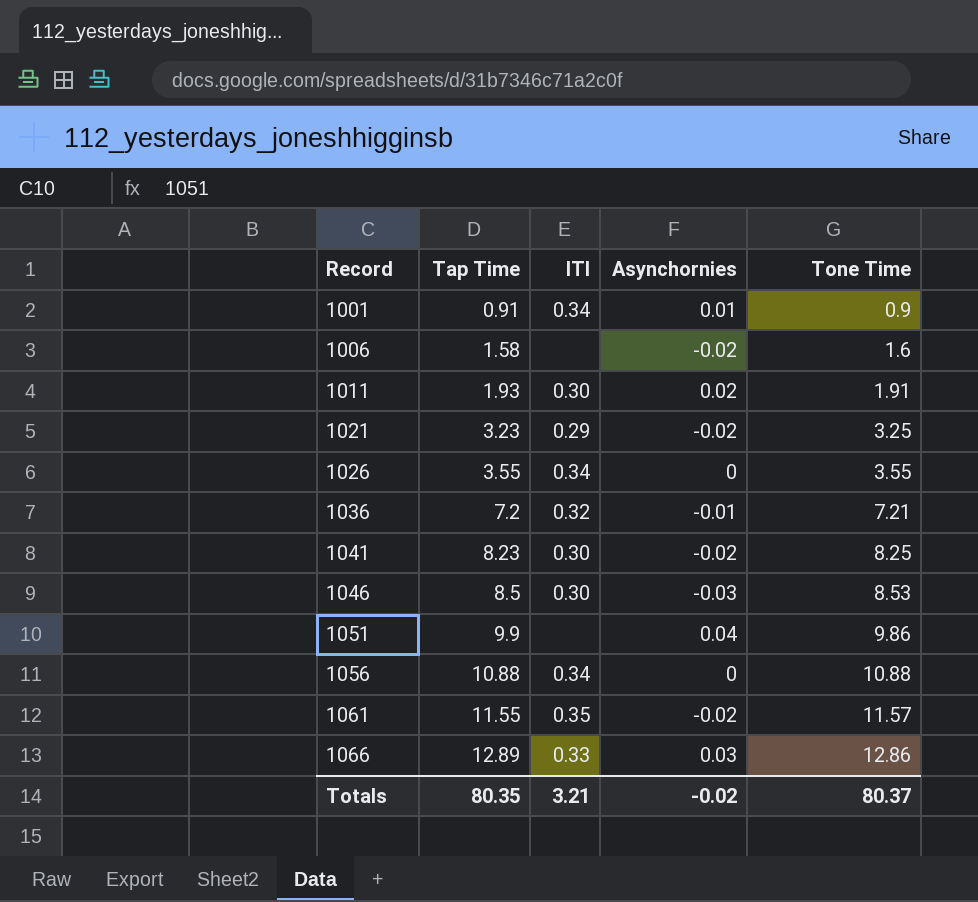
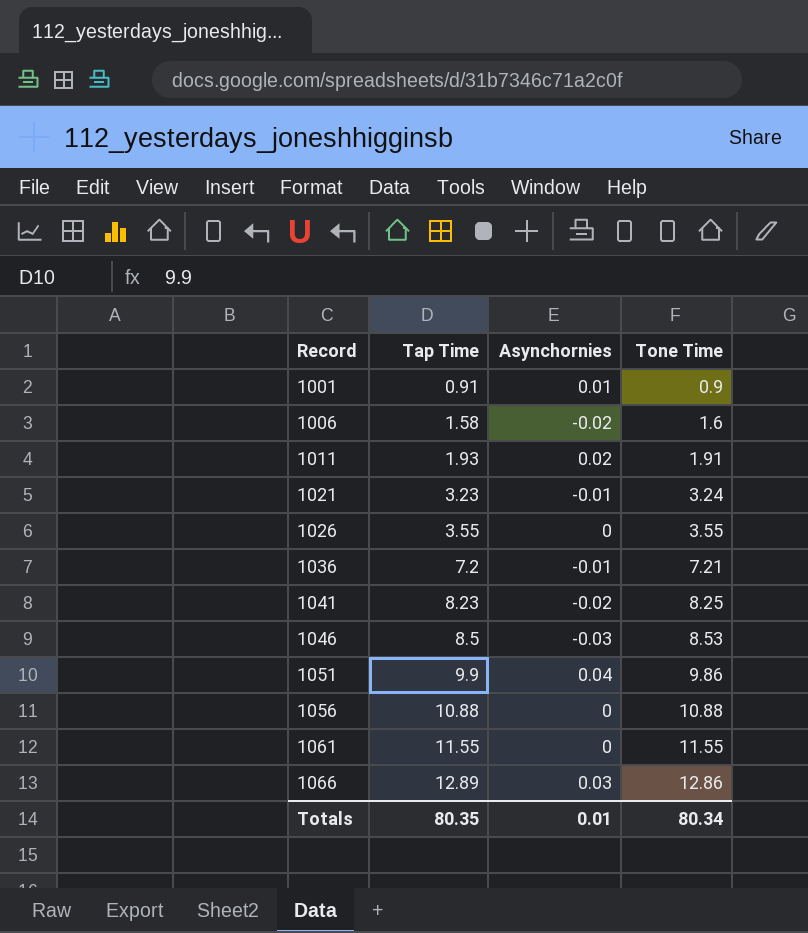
column ITI | position: 3 -> none
1021 | Asynchornies: -0.02 -> -0.01
1021 | Tone Time: 3.25 -> 3.24
1061 | Asynchornies: -0.02 -> 0
1061 | Tone Time: 11.57 -> 11.55
Totals | Asynchornies: -0.02 -> 0.01
Totals | Tone Time: 80.37 -> 80.34

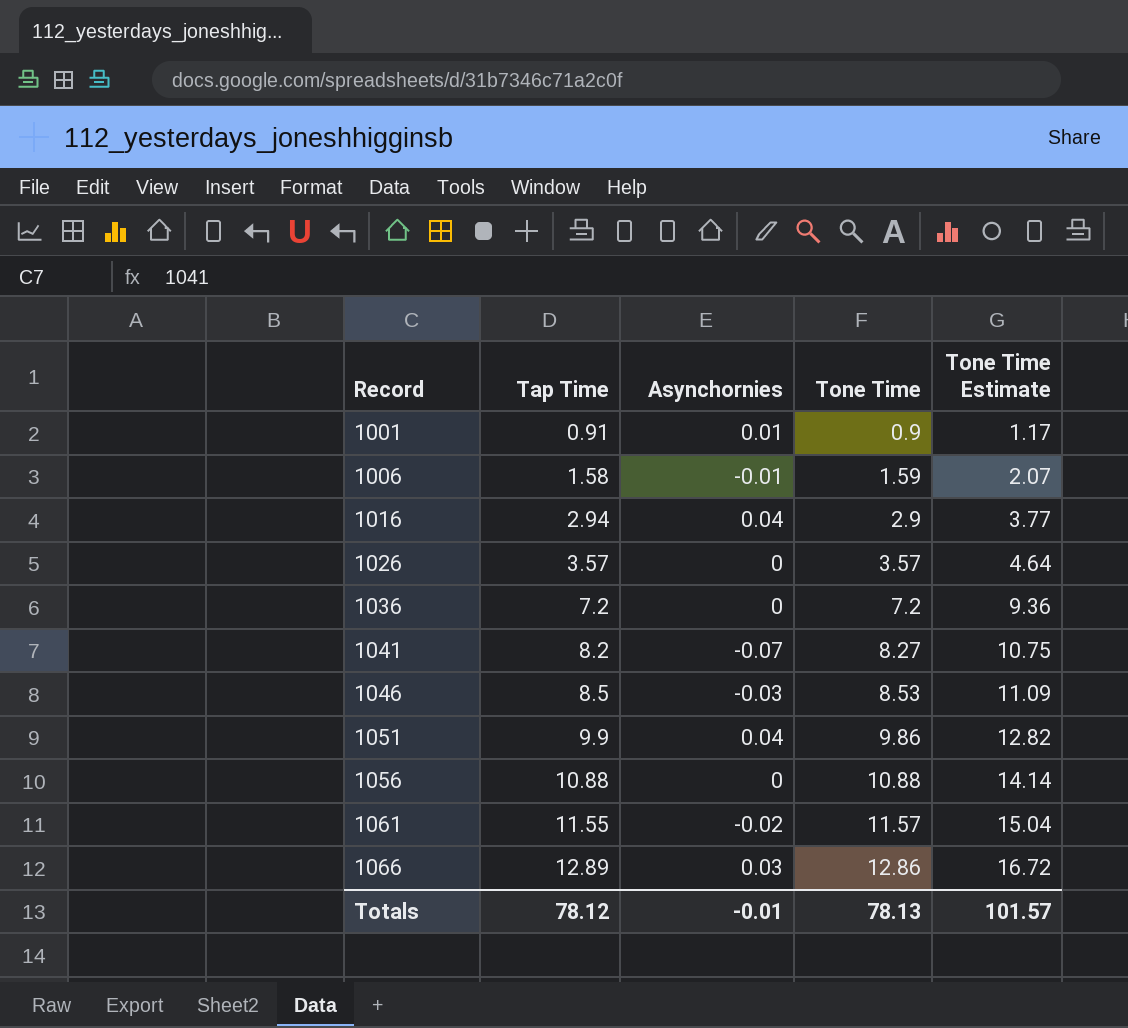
column Tone Time Estimate | formula: none -> [Tone Time] * 1.3
row 1011: 1.93 | 0.02 | 1.91 -> none
row 1021: 3.23 | -0.01 | 3.24 -> none
1006 | Asynchornies: -0.02 -> -0.01
1006 | Tone Time: 1.6 -> 1.59
row 1016: none -> 2.94 | 0.04 | 2.9 | 3.77
1026 | Tap Time: 3.55 -> 3.57
1026 | Tone Time: 3.55 -> 3.57
1036 | Asynchornies: -0.01 -> 0
1036 | Tone Time: 7.21 -> 7.2
1041 | Tap Time: 8.23 -> 8.2
1041 | Asynchornies: -0.02 -> -0.07
1041 | Tone Time: 8.25 -> 8.27
1061 | Asynchornies: 0 -> -0.02
1061 | Tone Time: 11.55 -> 11.57
Totals | Tap Time: 80.35 -> 78.12
Totals | Asynchornies: 0.01 -> -0.01
Totals | Tone Time: 80.34 -> 78.13

